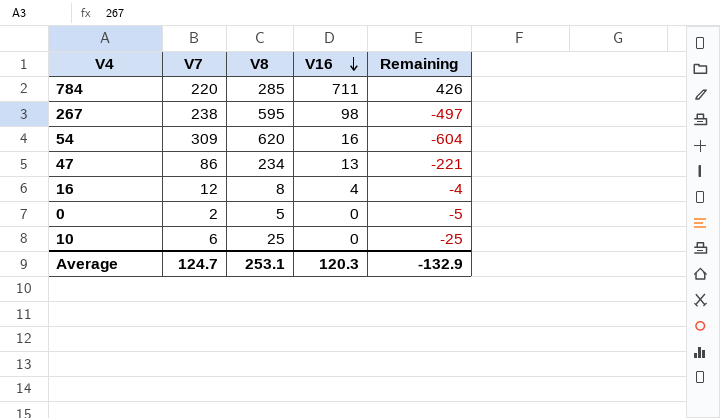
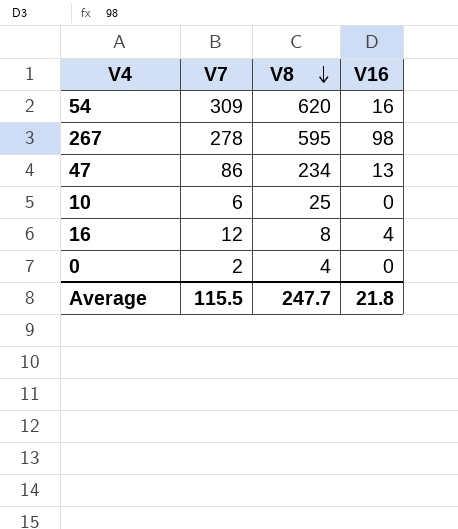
row order: V16 descending -> V8 descending
column Remaining | formula: [V16] - [V8] -> none
row 784: 220 | 285 | 711 | 426 -> none
267 | V7: 238 -> 278
0 | V8: 5 -> 4
Average | V7: 124.7 -> 115.5
Average | V8: 253.1 -> 247.7
Average | V16: 120.3 -> 21.8

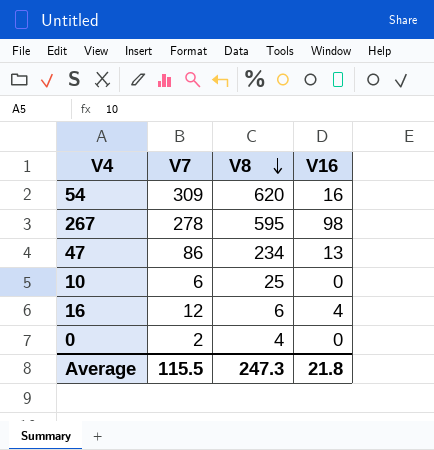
16 | V8: 8 -> 6
Average | V8: 247.7 -> 247.3

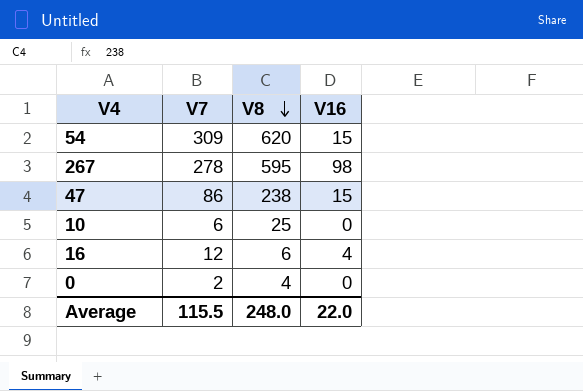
54 | V16: 16 -> 15
47 | V8: 234 -> 238
47 | V16: 13 -> 15
Average | V8: 247.3 -> 248.0
Average | V16: 21.8 -> 22.0

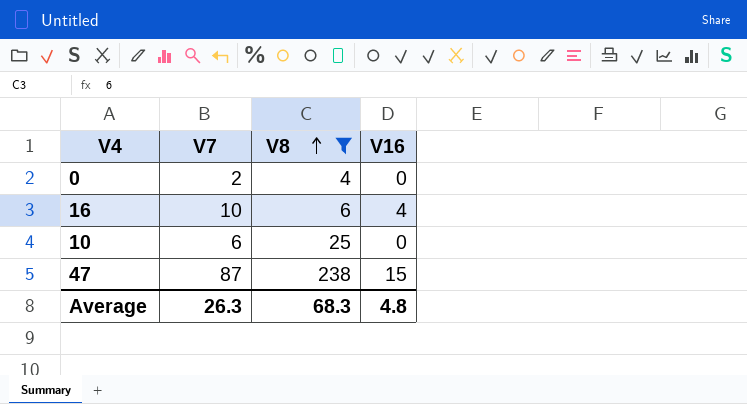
filter: none -> V8 <= 238
row order: V8 descending -> V8 ascending
16 | V7: 12 -> 10
47 | V7: 86 -> 87
Average | V7: 115.5 -> 26.3
Average | V8: 248.0 -> 68.3
Average | V16: 22.0 -> 4.8

